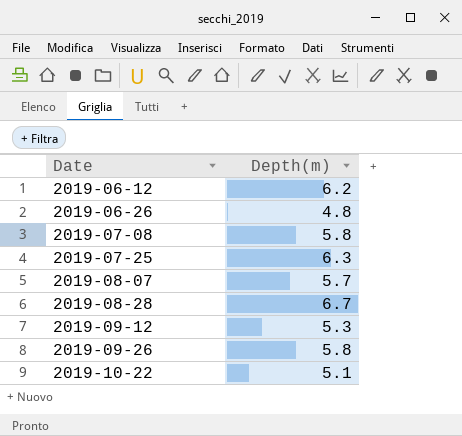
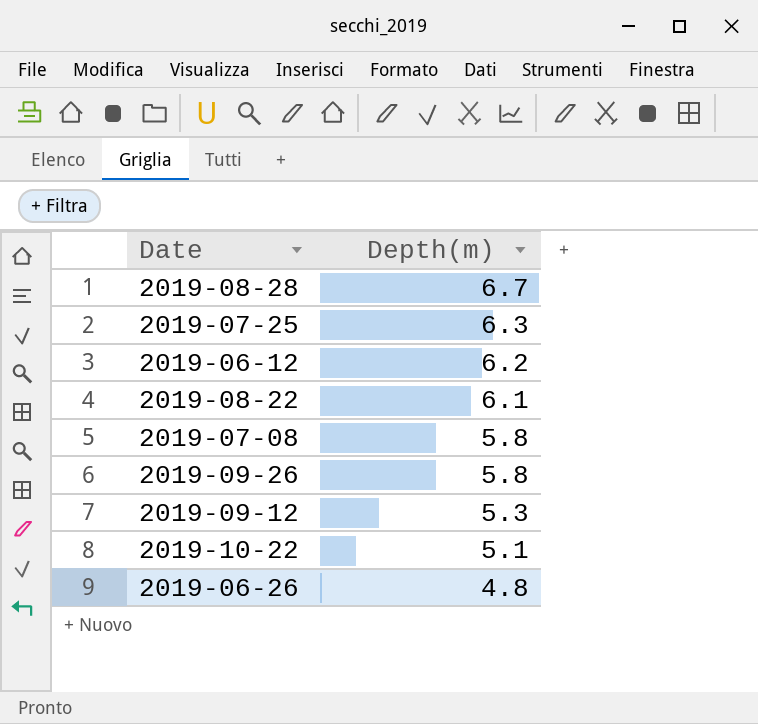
row order: Date ascending -> Depth(m) descending
row 2019-08-07: 5.7 -> none
row 2019-08-22: none -> 6.1

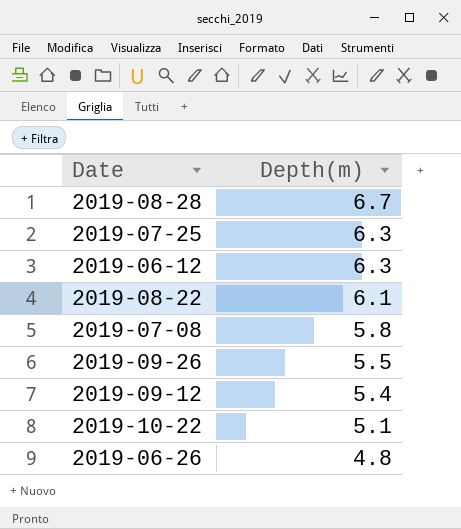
2019-06-12 | Depth(m): 6.2 -> 6.3
2019-09-26 | Depth(m): 5.8 -> 5.5
2019-09-12 | Depth(m): 5.3 -> 5.4

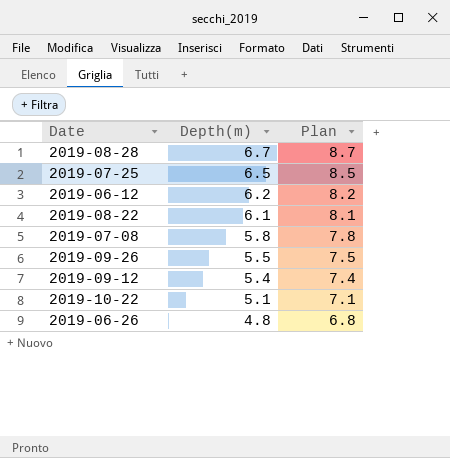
column Plan | formula: none -> [Depth(m)] + 2
2019-07-25 | Depth(m): 6.3 -> 6.5
2019-06-12 | Depth(m): 6.3 -> 6.2

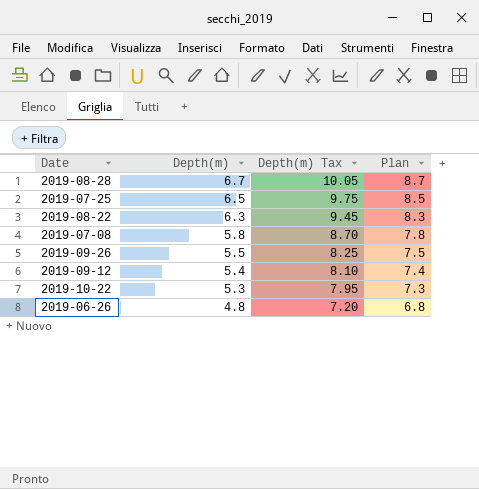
column Depth(m) Tax | formula: none -> [Depth(m)] * 1.5
row 2019-06-12: 6.2 | 8.2 -> none
2019-08-22 | Depth(m): 6.1 -> 6.3
2019-08-22 | Plan: 8.1 -> 8.3
2019-10-22 | Depth(m): 5.1 -> 5.3
2019-10-22 | Plan: 7.1 -> 7.3

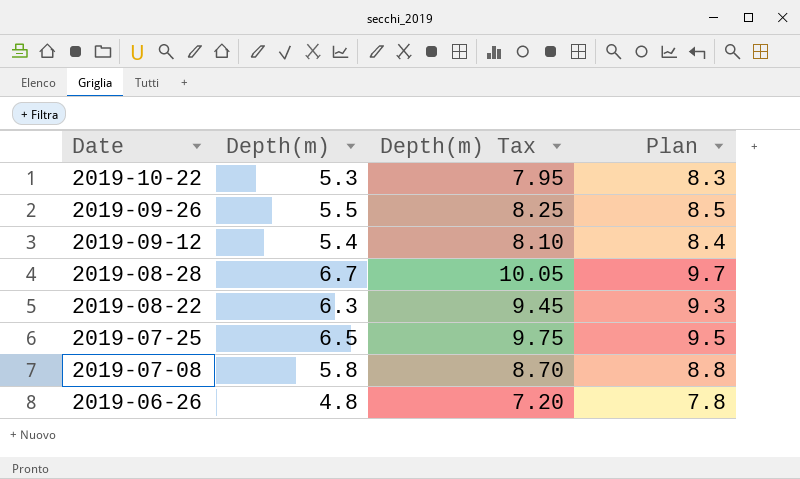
row order: Depth(m) descending -> Date descending
column Plan | formula: [Depth(m)] + 2 -> [Depth(m)] + 3

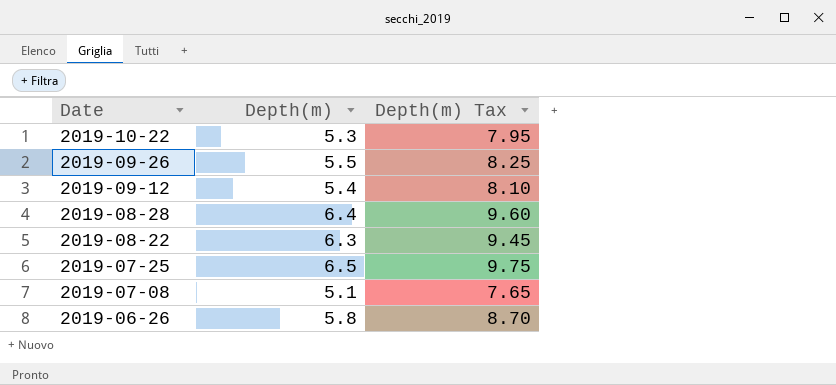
column Plan | formula: [Depth(m)] + 3 -> none
2019-08-28 | Depth(m): 6.7 -> 6.4
2019-08-28 | Depth(m) Tax: 10.05 -> 9.60
2019-07-08 | Depth(m): 5.8 -> 5.1
2019-07-08 | Depth(m) Tax: 8.70 -> 7.65
2019-06-26 | Depth(m): 4.8 -> 5.8
2019-06-26 | Depth(m) Tax: 7.20 -> 8.70

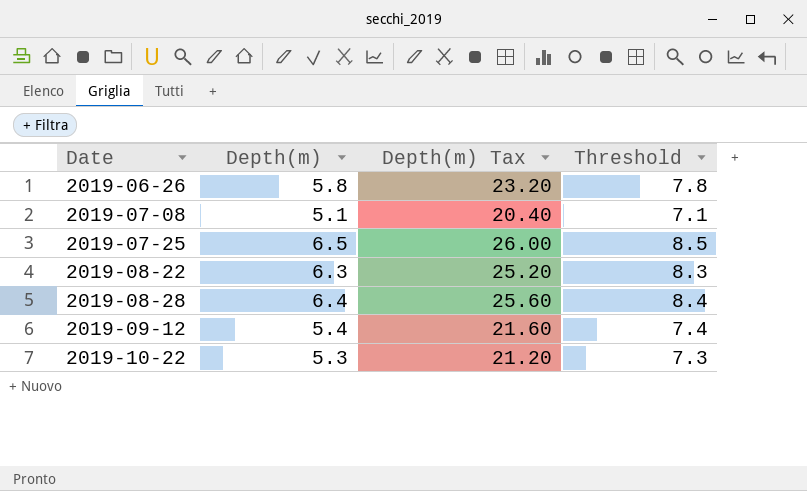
row order: Date descending -> Date ascending
column Depth(m) Tax | formula: [Depth(m)] * 1.5 -> [Depth(m)] * 4
column Threshold | formula: none -> [Depth(m)] + 2
row 2019-09-26: 5.5 | 8.25 -> none

